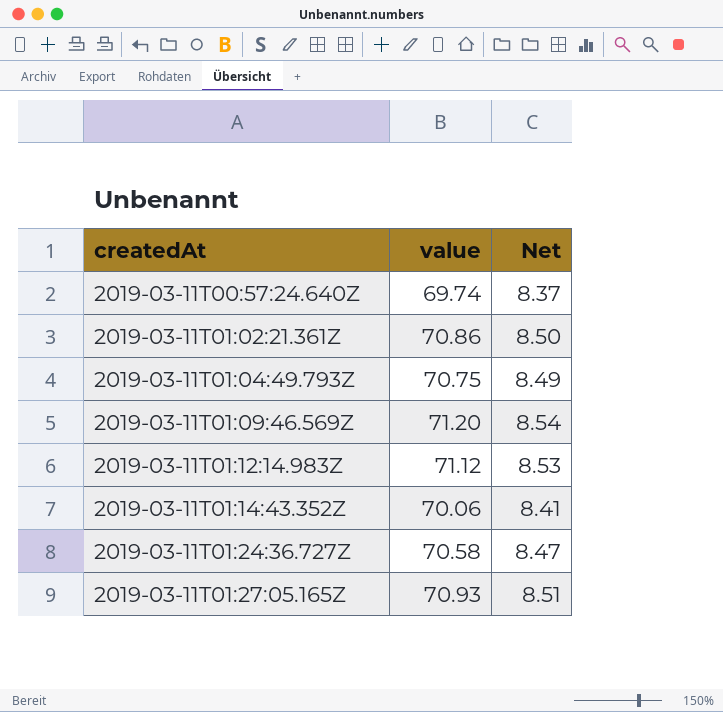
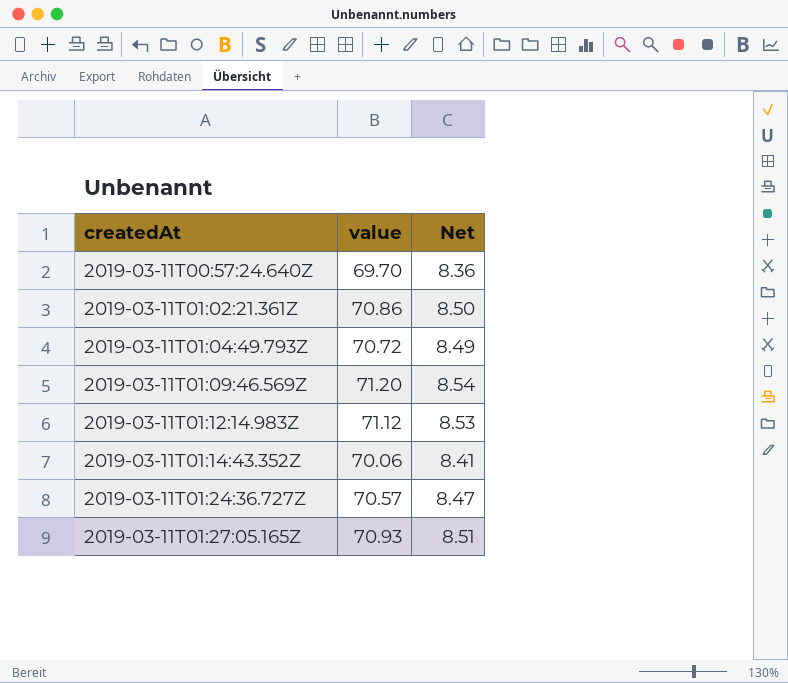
2019-03-11T00:57:24.640Z | value: 69.74 -> 69.70
2019-03-11T00:57:24.640Z | Net: 8.37 -> 8.36
2019-03-11T01:04:49.793Z | value: 70.75 -> 70.72
2019-03-11T01:24:36.727Z | value: 70.58 -> 70.57

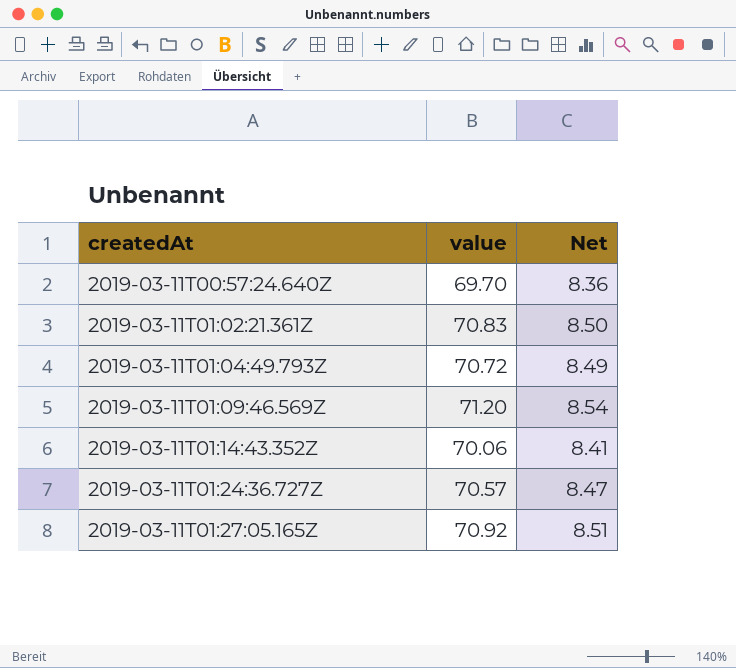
row 2019-03-11T01:12:14.983Z: 71.12 | 8.53 -> none
2019-03-11T01:02:21.361Z | value: 70.86 -> 70.83
2019-03-11T01:27:05.165Z | value: 70.93 -> 70.92

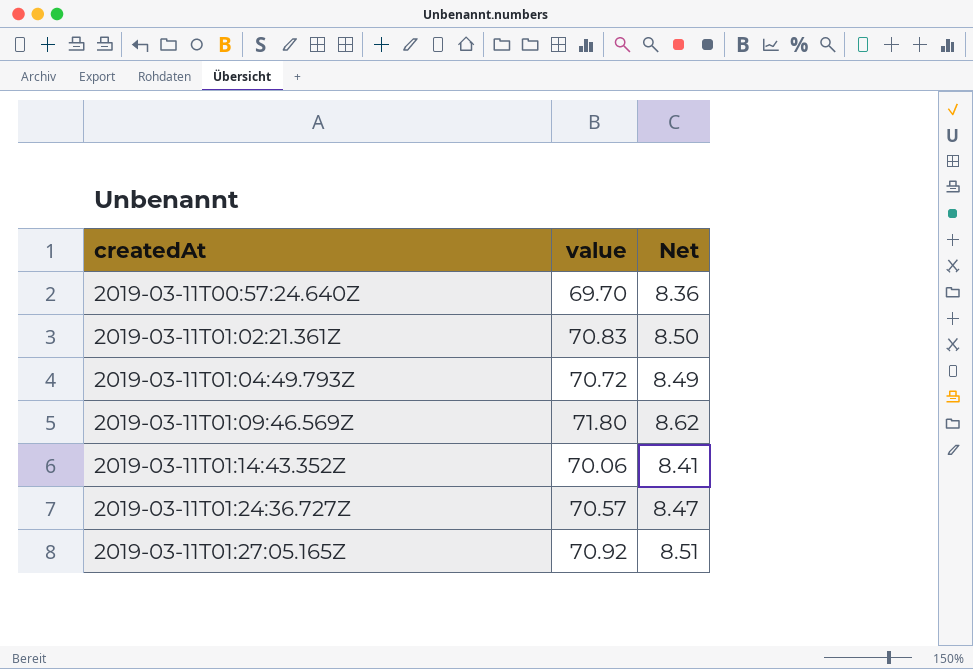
2019-03-11T01:09:46.569Z | value: 71.20 -> 71.80
2019-03-11T01:09:46.569Z | Net: 8.54 -> 8.62

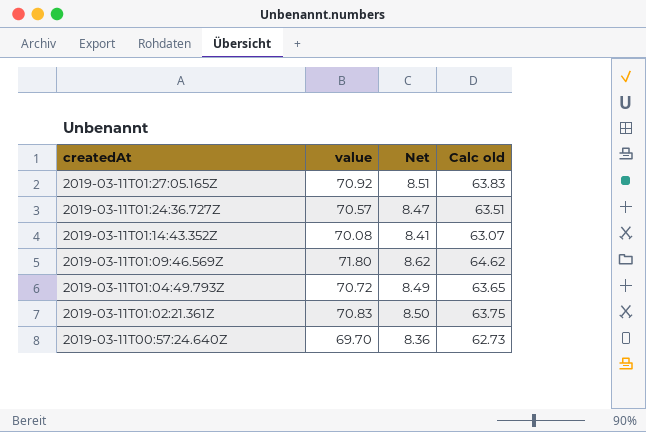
row order: createdAt ascending -> createdAt descending
column Calc old | formula: none -> [value] * 0.9
2019-03-11T01:14:43.352Z | value: 70.06 -> 70.08

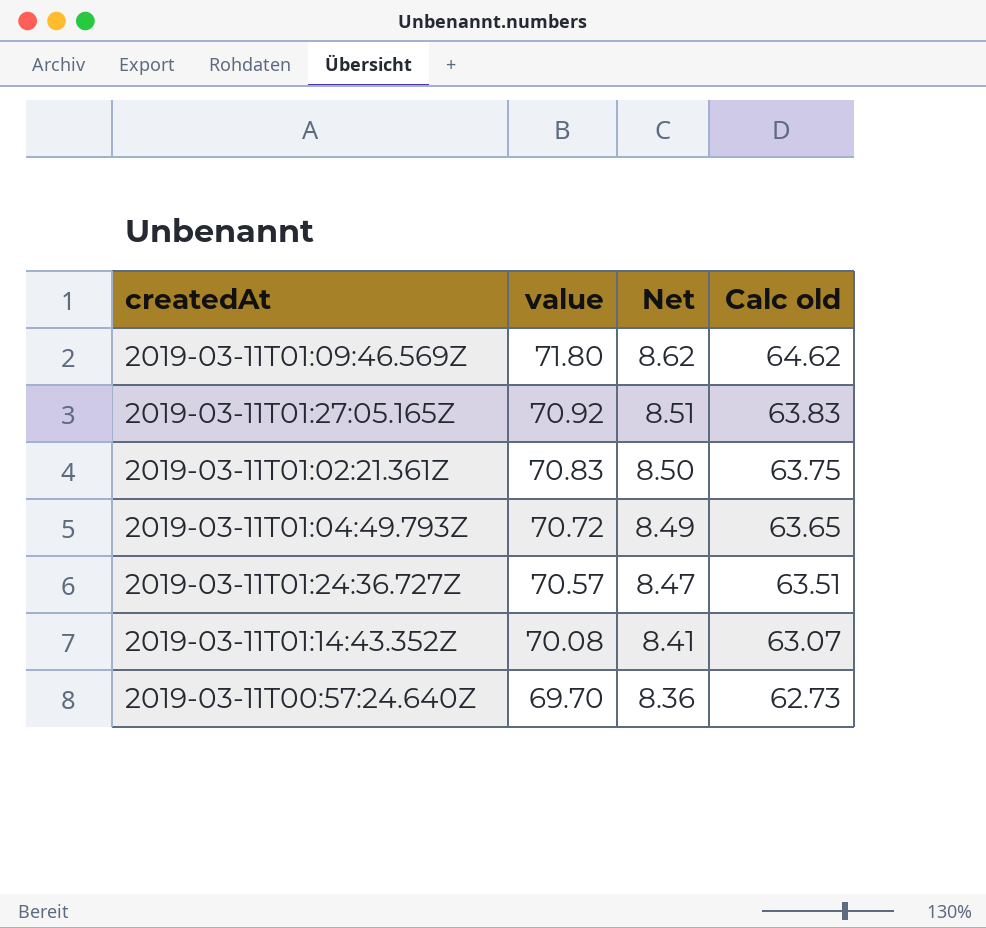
row order: createdAt descending -> value descending

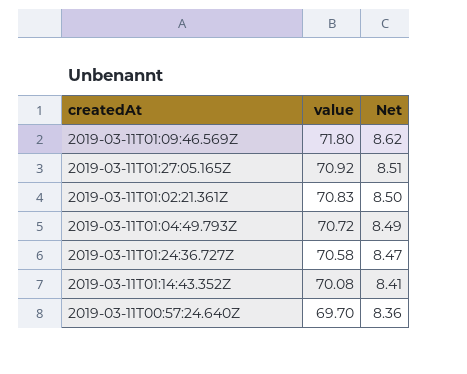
column Calc old | formula: [value] * 0.9 -> none
2019-03-11T01:24:36.727Z | value: 70.57 -> 70.58

